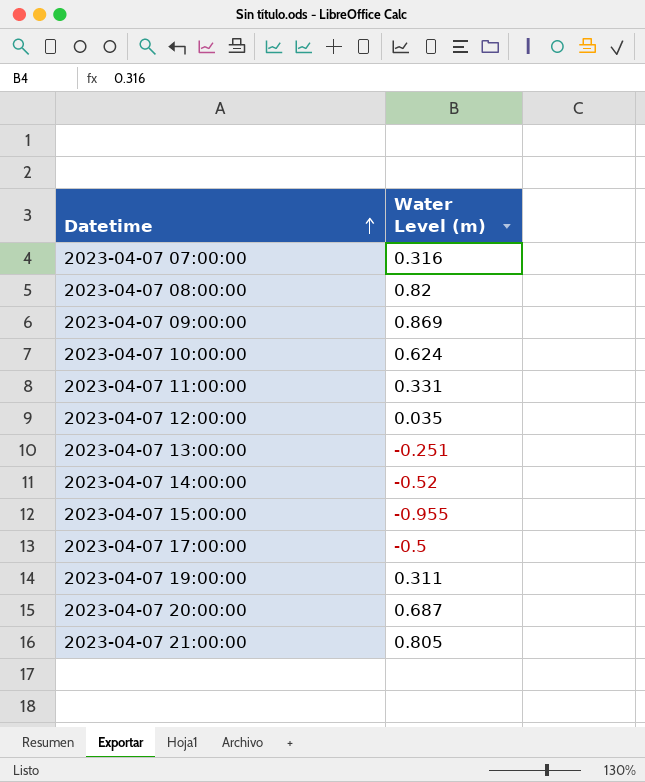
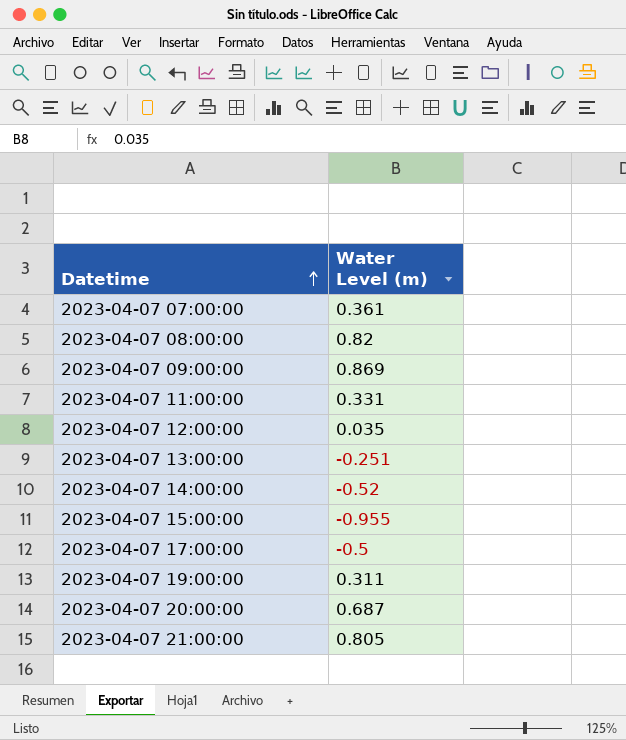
row 2023-04-07 10:00:00: 0.624 -> none
2023-04-07 07:00:00 | Water Level (m): 0.316 -> 0.361

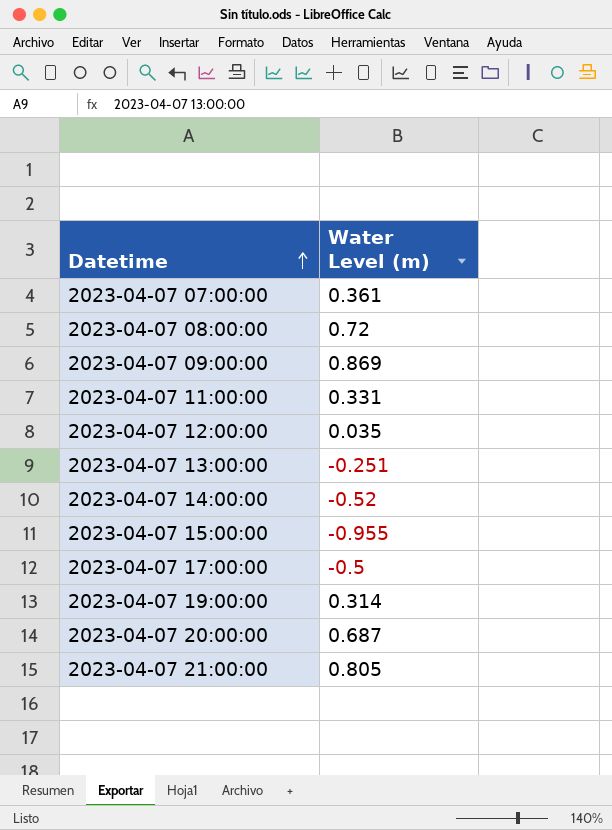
2023-04-07 08:00:00 | Water Level (m): 0.82 -> 0.72
2023-04-07 19:00:00 | Water Level (m): 0.311 -> 0.314

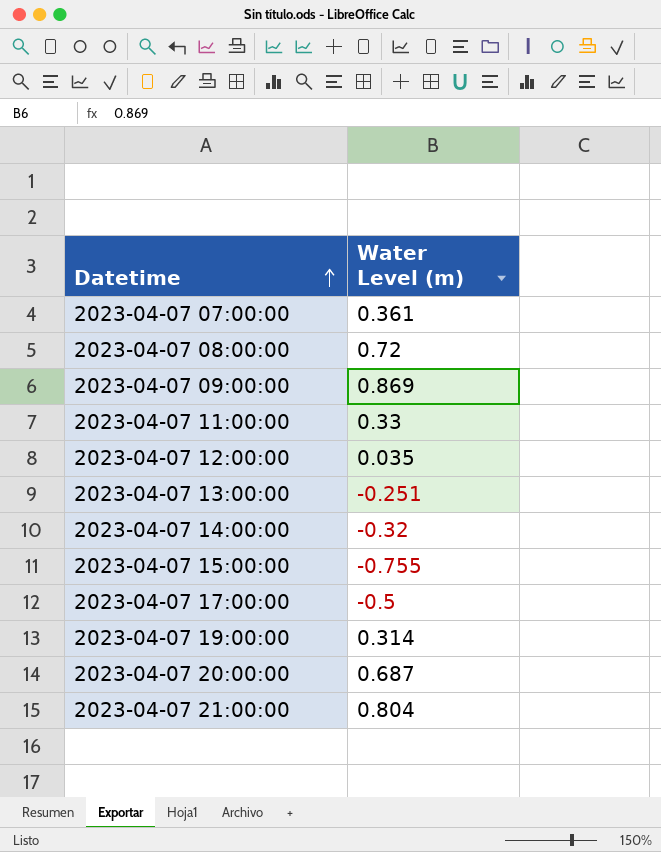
2023-04-07 11:00:00 | Water Level (m): 0.331 -> 0.33
2023-04-07 14:00:00 | Water Level (m): -0.52 -> -0.32
2023-04-07 15:00:00 | Water Level (m): -0.955 -> -0.755
2023-04-07 21:00:00 | Water Level (m): 0.805 -> 0.804

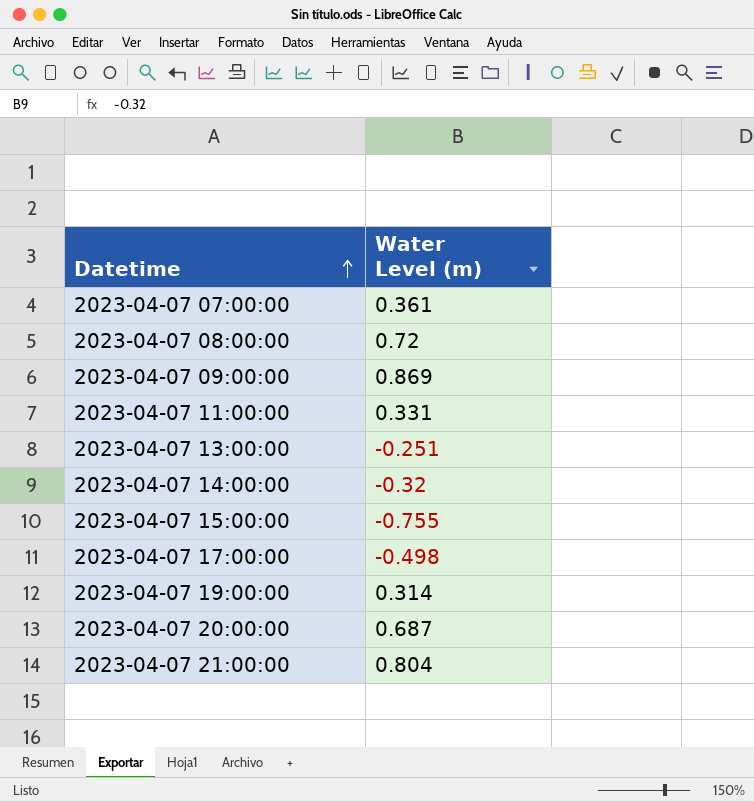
row 2023-04-07 12:00:00: 0.035 -> none
2023-04-07 11:00:00 | Water Level (m): 0.33 -> 0.331
2023-04-07 17:00:00 | Water Level (m): -0.5 -> -0.498

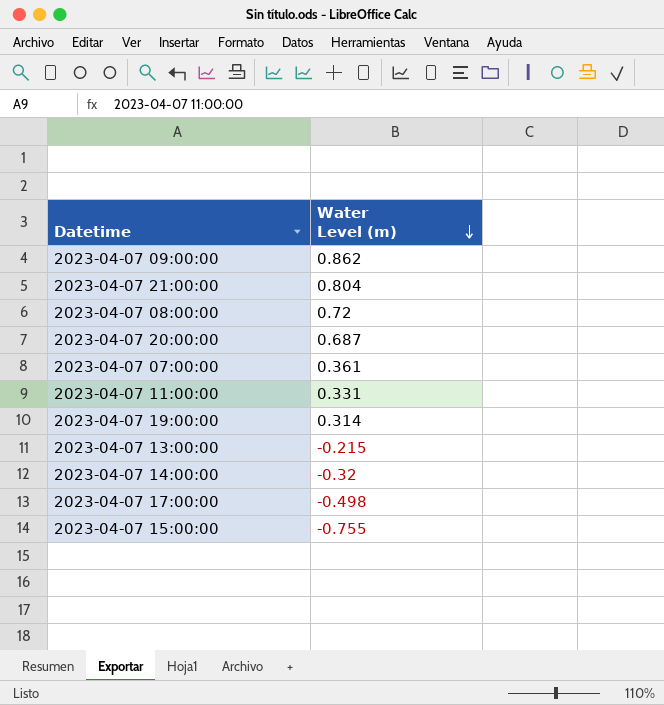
row order: Datetime ascending -> Water Level (m) descending
2023-04-07 09:00:00 | Water Level (m): 0.869 -> 0.862
2023-04-07 13:00:00 | Water Level (m): -0.251 -> -0.215

